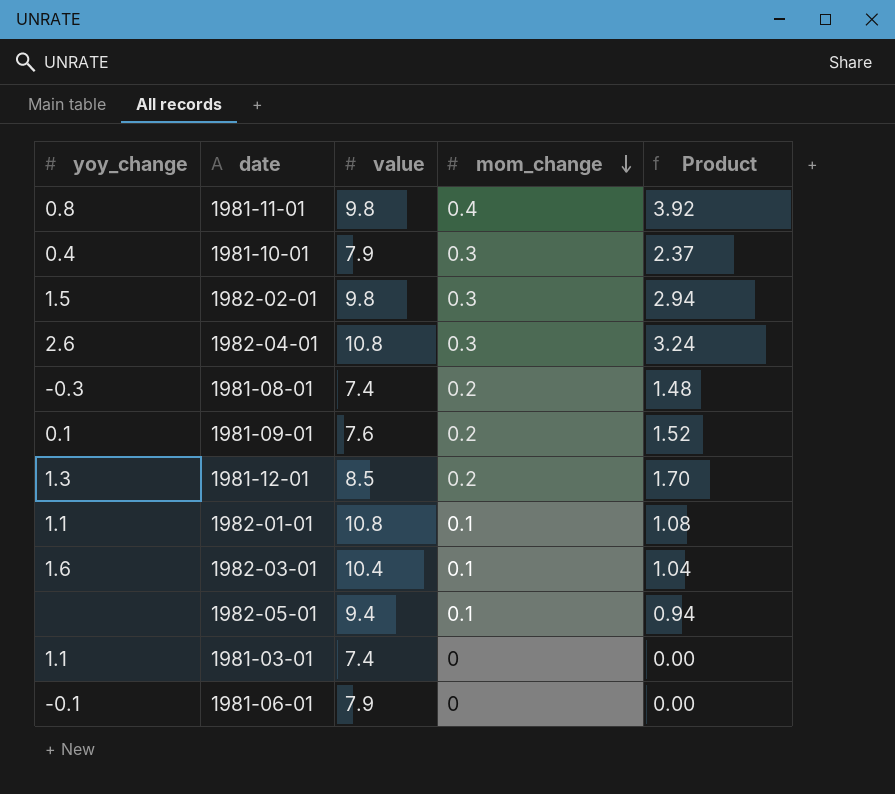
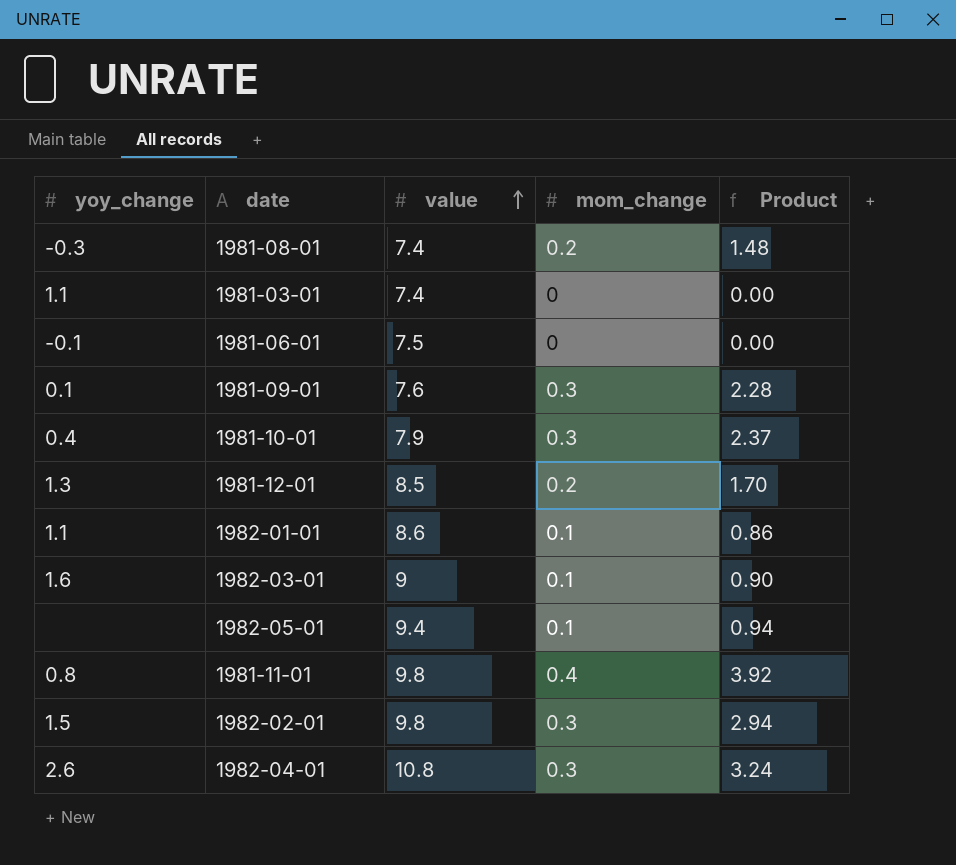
row order: mom_change descending -> value ascending
1981-06-01 | value: 7.9 -> 7.5
1981-09-01 | mom_change: 0.2 -> 0.3
1981-09-01 | Product: 1.52 -> 2.28
1982-01-01 | value: 10.8 -> 8.6
1982-01-01 | Product: 1.08 -> 0.86
1982-03-01 | value: 10.4 -> 9
1982-03-01 | Product: 1.04 -> 0.90

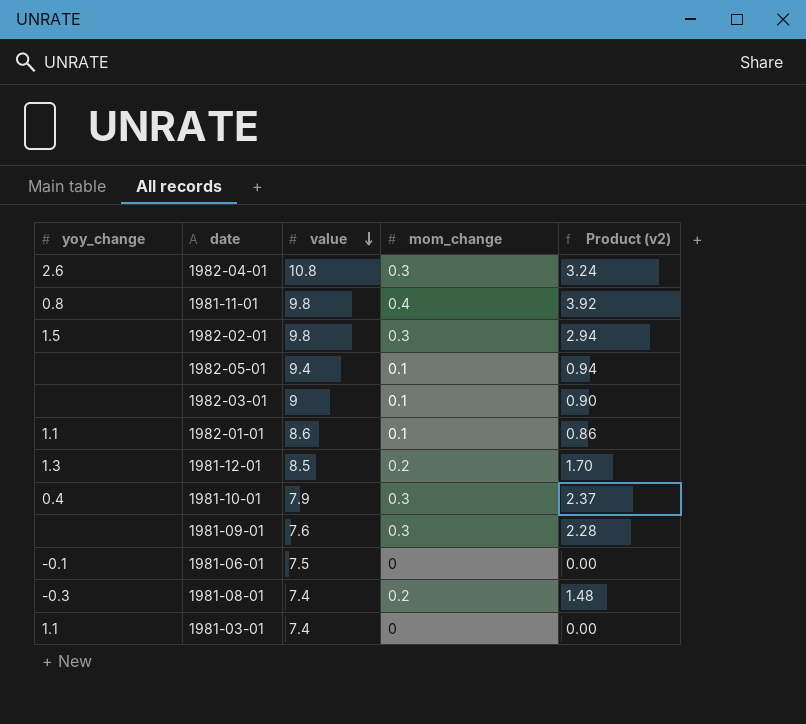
row order: value ascending -> value descending
column name: Product -> Product (v2)
1982-03-01 | yoy_change: 1.6 -> none
1981-09-01 | yoy_change: 0.1 -> none

